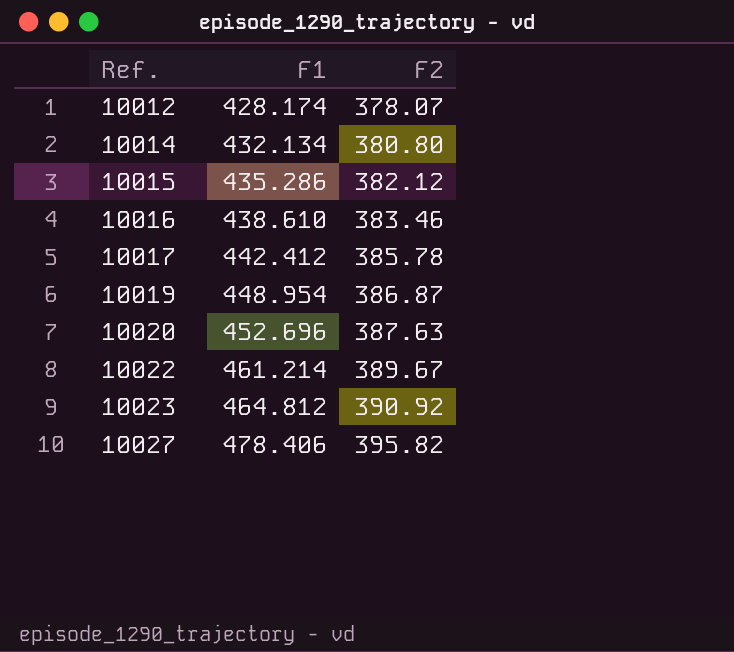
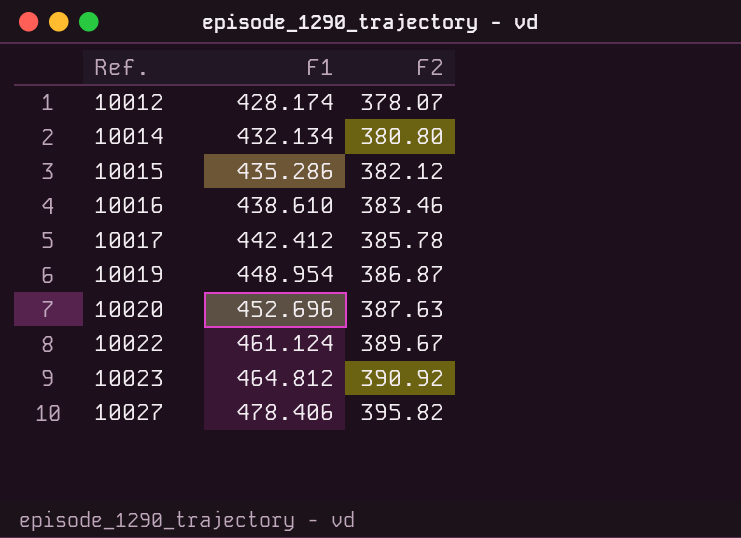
10022 | F1: 461.214 -> 461.124

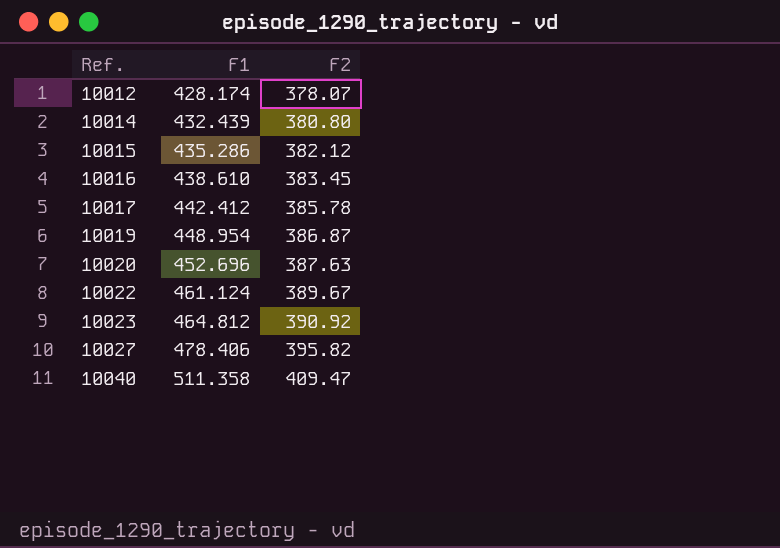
10014 | F1: 432.134 -> 432.439
10016 | F2: 383.46 -> 383.45
row 10040: none -> 511.358 | 409.47

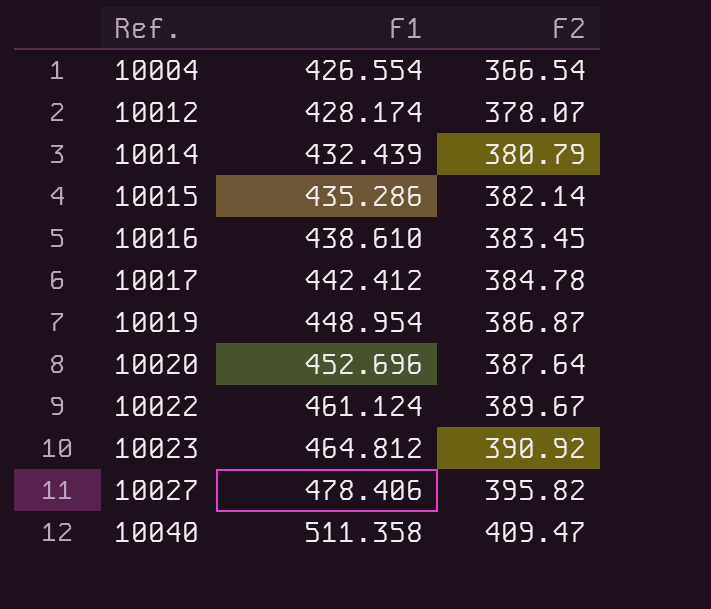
row 10004: none -> 426.554 | 366.54
10014 | F2: 380.80 -> 380.79
10015 | F2: 382.12 -> 382.14
10017 | F2: 385.78 -> 384.78
10020 | F2: 387.63 -> 387.64

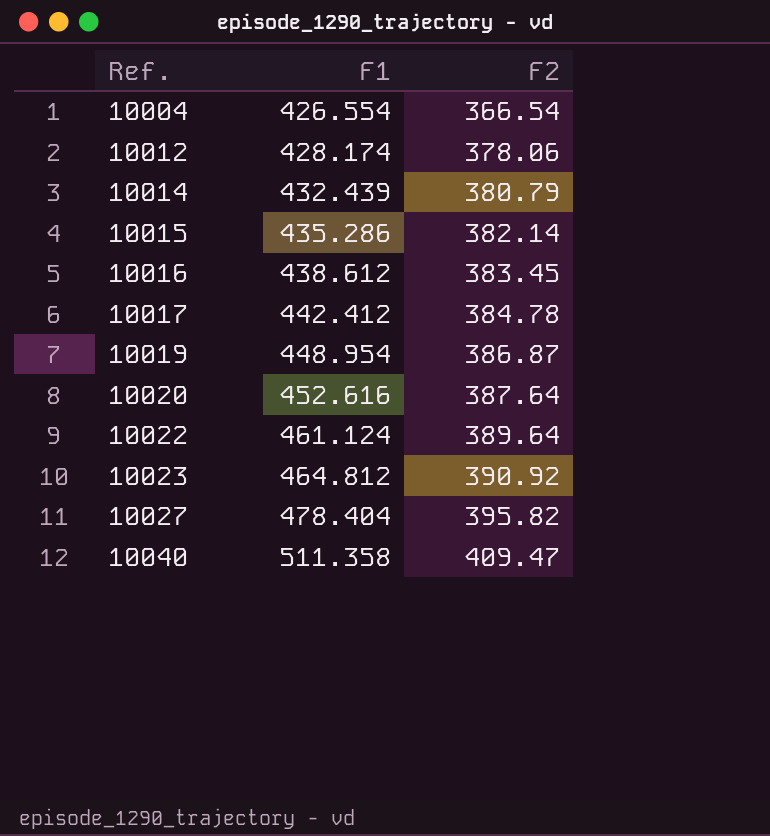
10012 | F2: 378.07 -> 378.06
10016 | F1: 438.610 -> 438.612
10020 | F1: 452.696 -> 452.616
10022 | F2: 389.67 -> 389.64
10027 | F1: 478.406 -> 478.404

